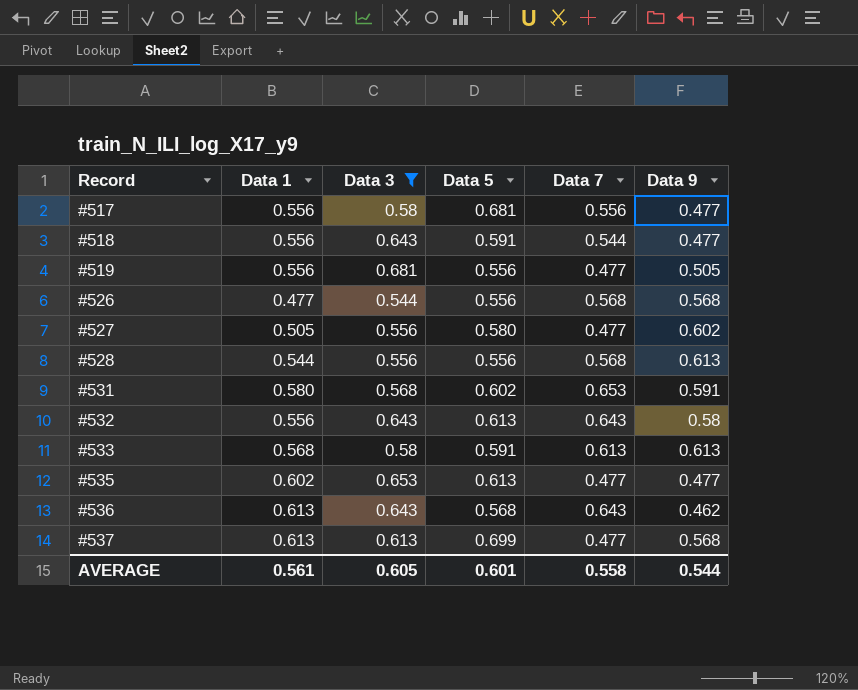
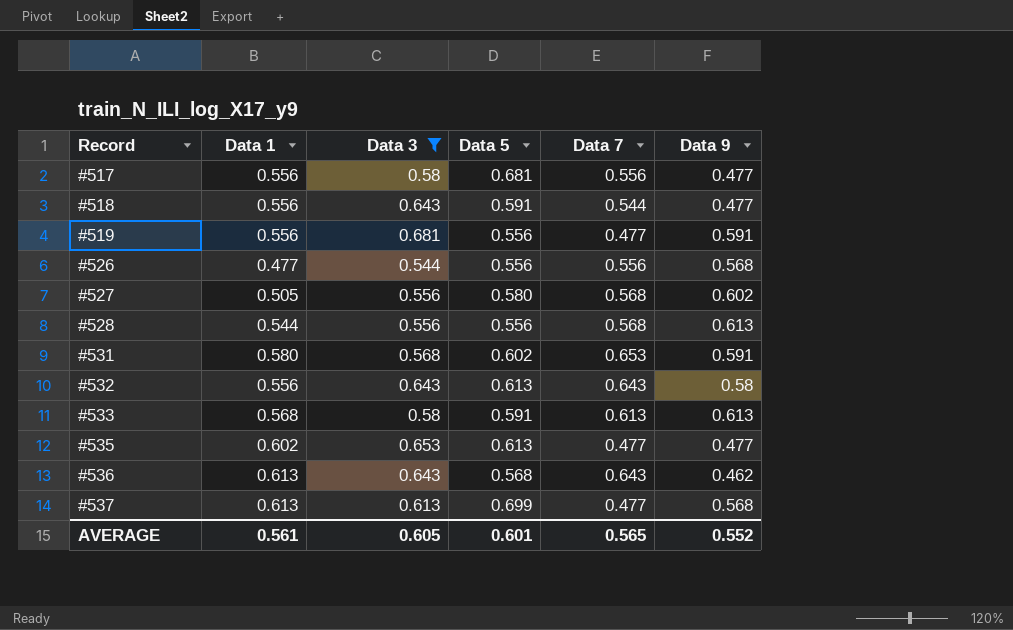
#519 | Data 9: 0.505 -> 0.591
#526 | Data 7: 0.568 -> 0.556
#527 | Data 7: 0.477 -> 0.568
AVERAGE | Data 7: 0.558 -> 0.565
AVERAGE | Data 9: 0.544 -> 0.552

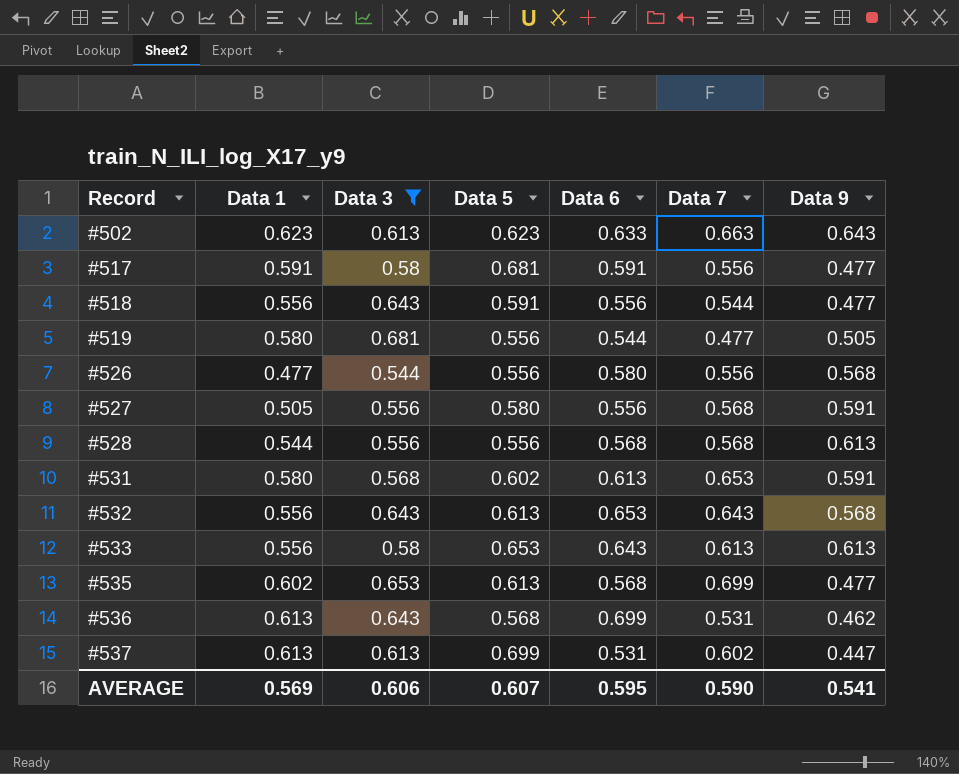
column Data 6 | position: none -> 5
row #502: none -> 0.623 | 0.613 | 0.623 | 0.633 | 0.663 | 0.643
#517 | Data 1: 0.556 -> 0.591
#519 | Data 1: 0.556 -> 0.580
#519 | Data 9: 0.591 -> 0.505
#527 | Data 9: 0.602 -> 0.591
#532 | Data 9: 0.58 -> 0.568
#533 | Data 1: 0.568 -> 0.556
#533 | Data 5: 0.591 -> 0.653
#535 | Data 7: 0.477 -> 0.699
#536 | Data 7: 0.643 -> 0.531
#537 | Data 7: 0.477 -> 0.602
#537 | Data 9: 0.568 -> 0.447
AVERAGE | Data 1: 0.561 -> 0.569
AVERAGE | Data 3: 0.605 -> 0.606
AVERAGE | Data 5: 0.601 -> 0.607
AVERAGE | Data 7: 0.565 -> 0.590
AVERAGE | Data 9: 0.552 -> 0.541

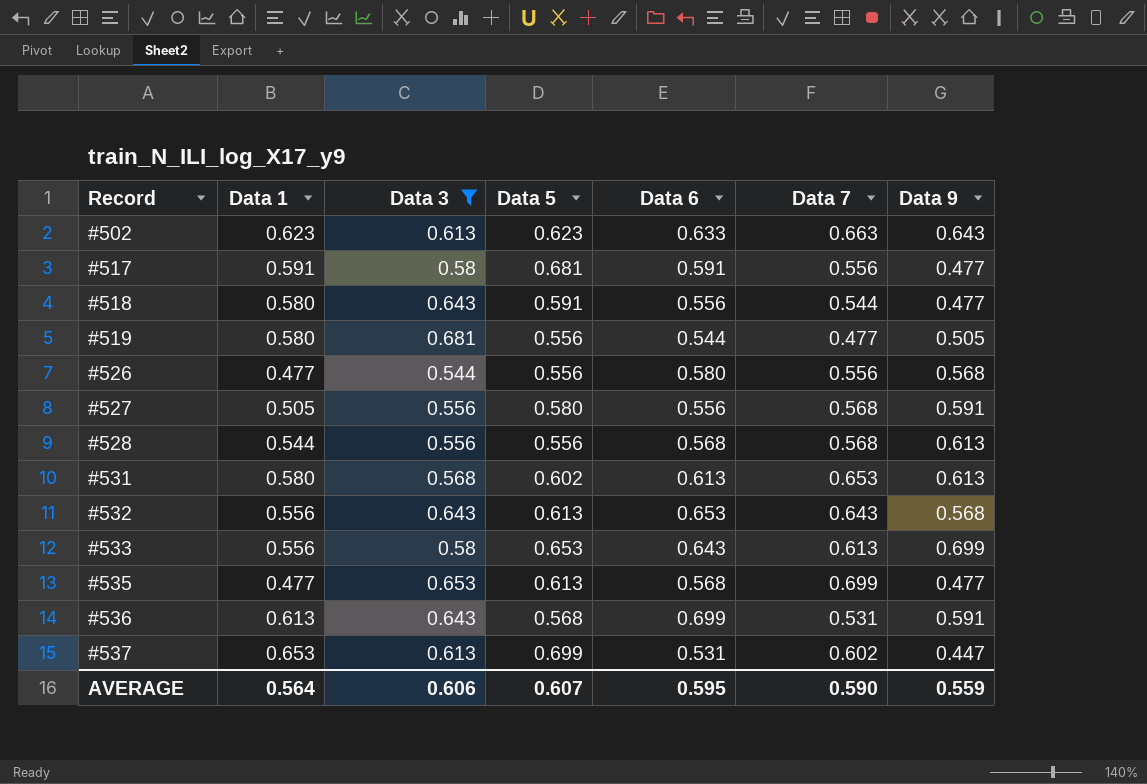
#518 | Data 1: 0.556 -> 0.580
#531 | Data 9: 0.591 -> 0.613
#533 | Data 9: 0.613 -> 0.699
#535 | Data 1: 0.602 -> 0.477
#536 | Data 9: 0.462 -> 0.591
#537 | Data 1: 0.613 -> 0.653
AVERAGE | Data 1: 0.569 -> 0.564
AVERAGE | Data 9: 0.541 -> 0.559

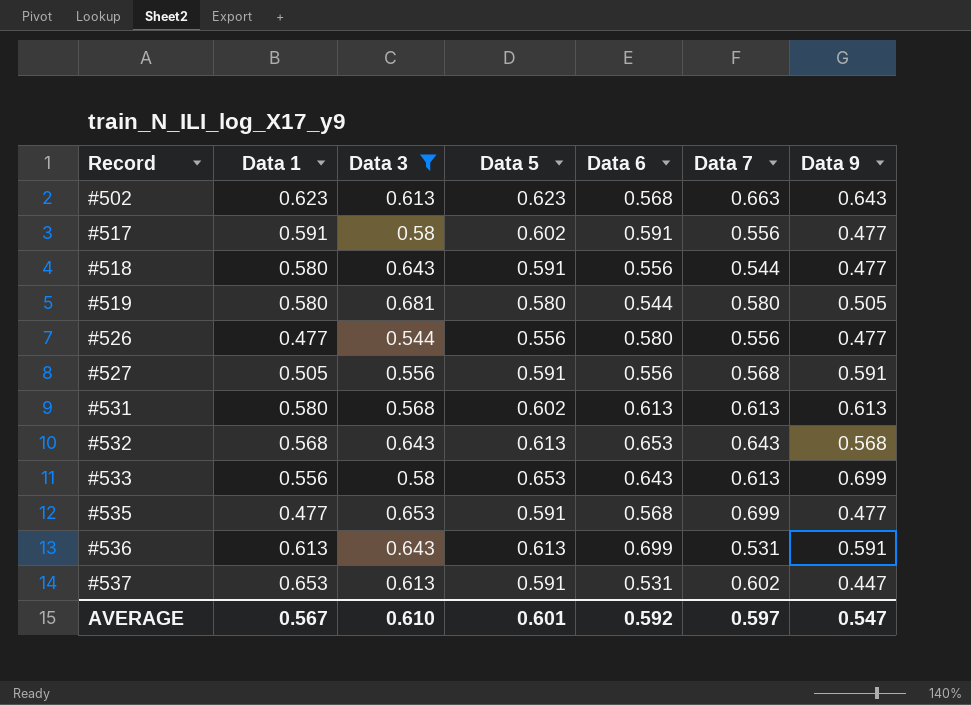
row #528: 0.544 | 0.556 | 0.556 | 0.568 | 0.568 | 0.613 -> none
#502 | Data 6: 0.633 -> 0.568
#517 | Data 5: 0.681 -> 0.602
#519 | Data 5: 0.556 -> 0.580
#519 | Data 7: 0.477 -> 0.580
#526 | Data 9: 0.568 -> 0.477
#527 | Data 5: 0.580 -> 0.591
#531 | Data 7: 0.653 -> 0.613
#532 | Data 1: 0.556 -> 0.568
#535 | Data 5: 0.613 -> 0.591
#536 | Data 5: 0.568 -> 0.613
#537 | Data 5: 0.699 -> 0.591
AVERAGE | Data 1: 0.564 -> 0.567
AVERAGE | Data 3: 0.606 -> 0.610
AVERAGE | Data 5: 0.607 -> 0.601
AVERAGE | Data 6: 0.595 -> 0.592
AVERAGE | Data 7: 0.590 -> 0.597
AVERAGE | Data 9: 0.559 -> 0.547

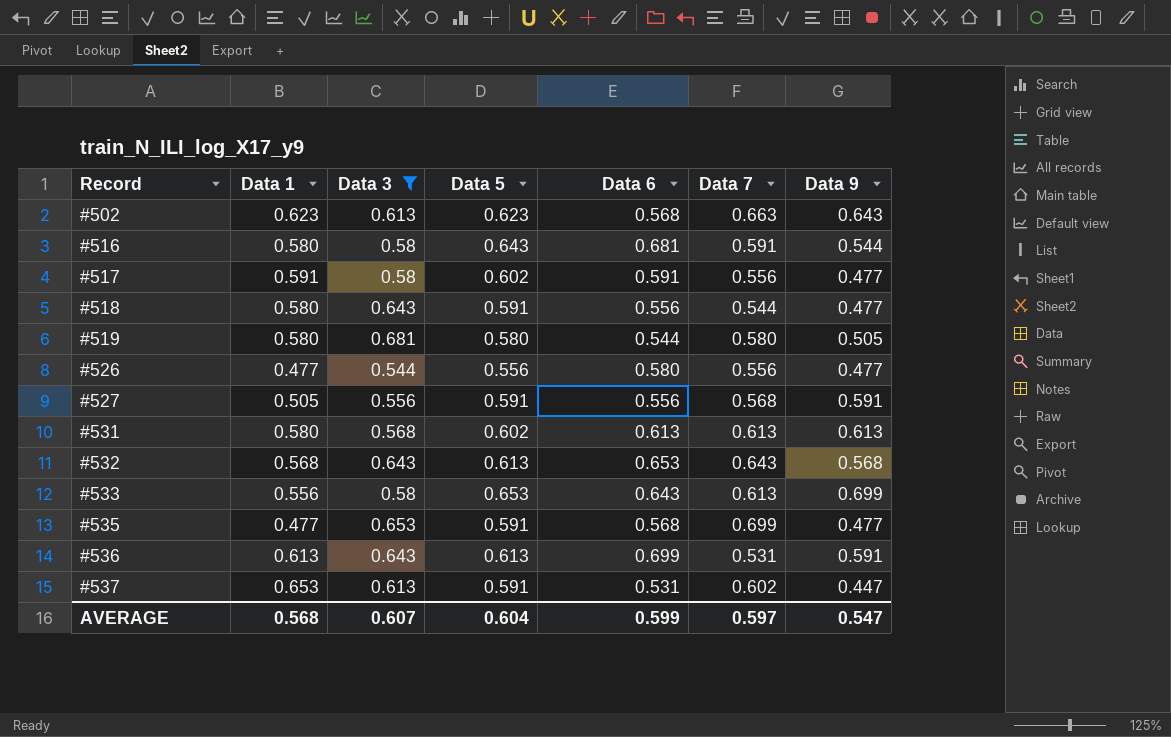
row #516: none -> 0.580 | 0.58 | 0.643 | 0.681 | 0.591 | 0.544
AVERAGE | Data 1: 0.567 -> 0.568
AVERAGE | Data 3: 0.610 -> 0.607
AVERAGE | Data 5: 0.601 -> 0.604
AVERAGE | Data 6: 0.592 -> 0.599

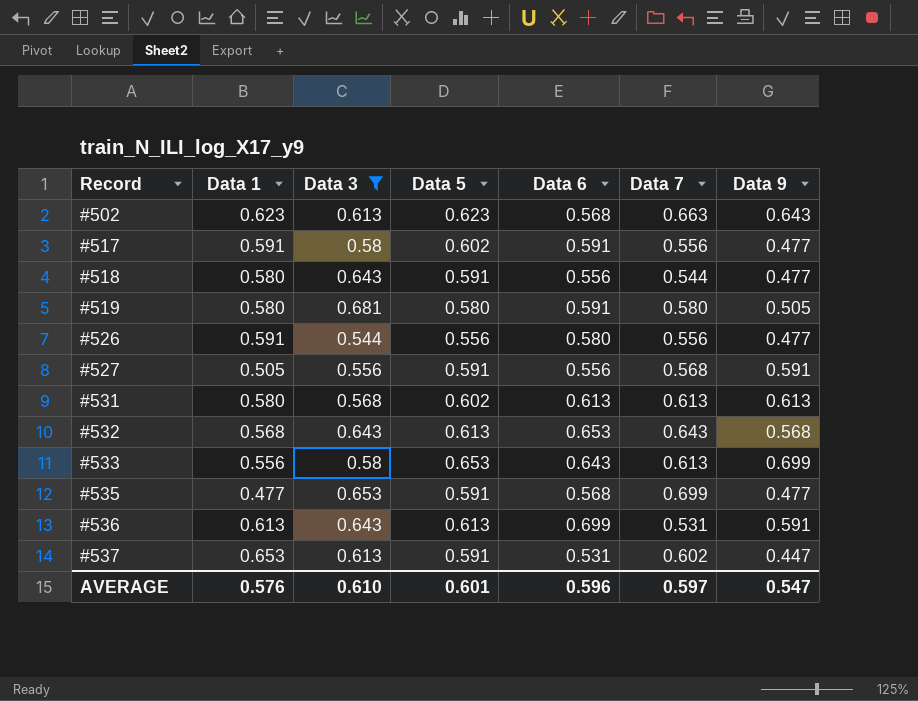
row #516: 0.580 | 0.58 | 0.643 | 0.681 | 0.591 | 0.544 -> none
#519 | Data 6: 0.544 -> 0.591
#526 | Data 1: 0.477 -> 0.591
AVERAGE | Data 1: 0.568 -> 0.576
AVERAGE | Data 3: 0.607 -> 0.610
AVERAGE | Data 5: 0.604 -> 0.601
AVERAGE | Data 6: 0.599 -> 0.596

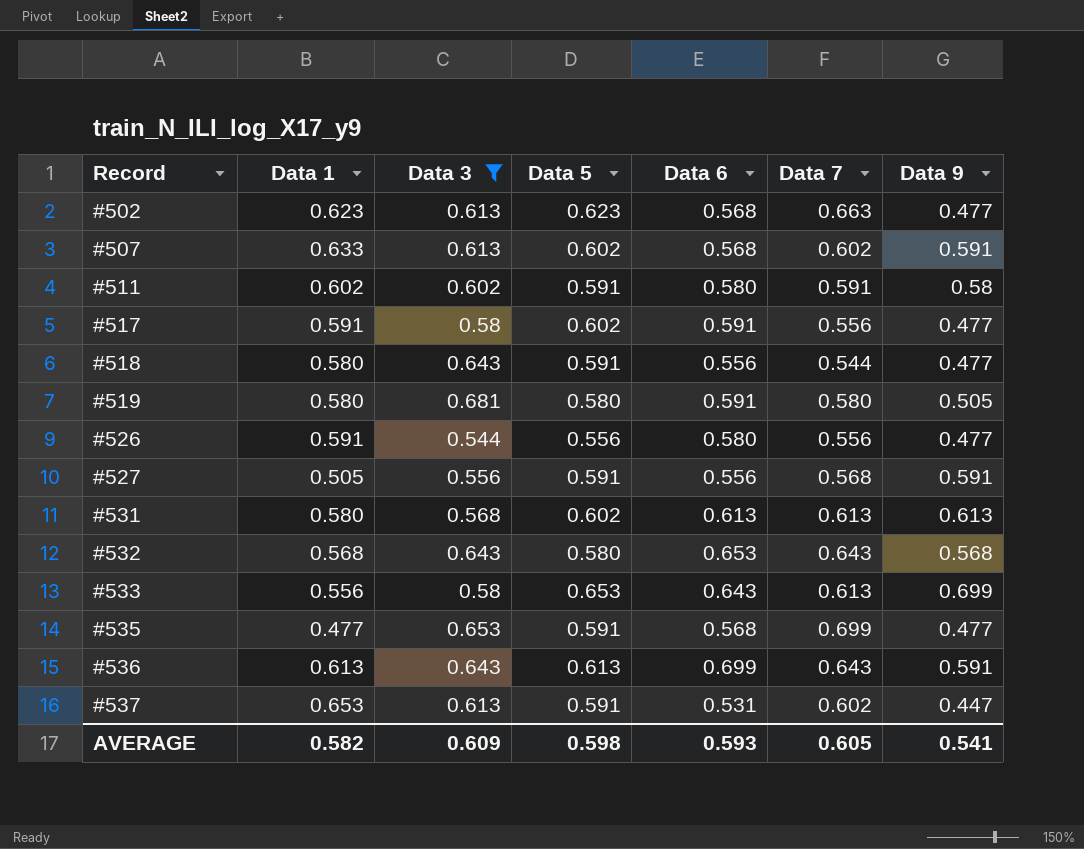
#502 | Data 9: 0.643 -> 0.477
row #507: none -> 0.633 | 0.613 | 0.602 | 0.568 | 0.602 | 0.591
row #511: none -> 0.602 | 0.602 | 0.591 | 0.580 | 0.591 | 0.58
#532 | Data 5: 0.613 -> 0.580
#536 | Data 7: 0.531 -> 0.643
AVERAGE | Data 1: 0.576 -> 0.582
AVERAGE | Data 3: 0.610 -> 0.609
AVERAGE | Data 5: 0.601 -> 0.598
AVERAGE | Data 6: 0.596 -> 0.593
AVERAGE | Data 7: 0.597 -> 0.605
AVERAGE | Data 9: 0.547 -> 0.541

